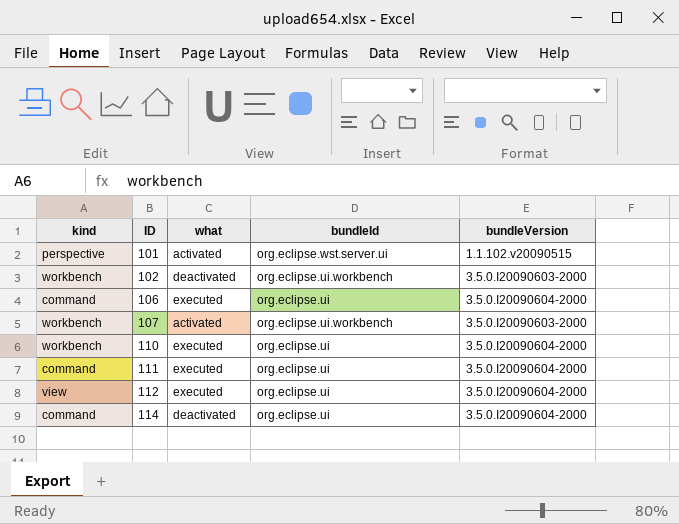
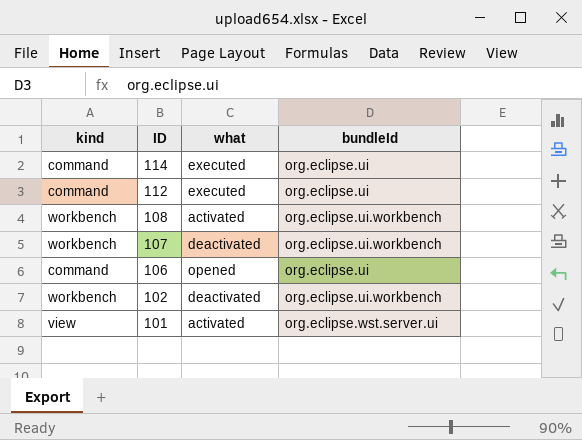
row order: ID ascending -> ID descending
column bundleVersion | position: 5 -> none
row 110: workbench | executed | org.eclipse.ui | 3.5.0.I20090604-2000 -> none
row 111: command | executed | org.eclipse.ui | 3.5.0.I20090604-2000 -> none
114 | what: deactivated -> executed
112 | kind: view -> command
row 108: none -> workbench | activated | org.eclipse.ui.workbench
107 | what: activated -> deactivated
106 | what: executed -> opened
101 | kind: perspective -> view

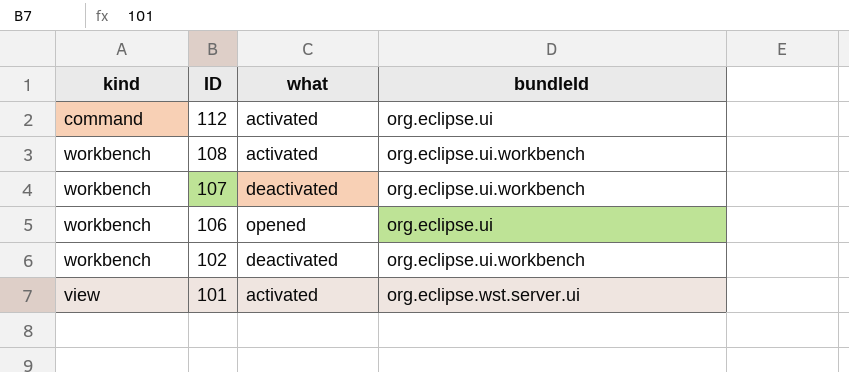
row 114: command | executed | org.eclipse.ui -> none
112 | what: executed -> activated
106 | kind: command -> workbench

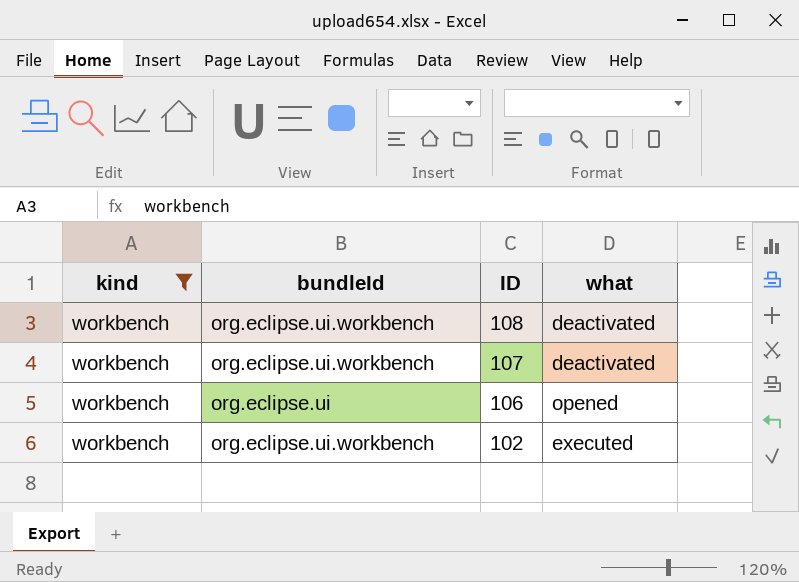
filter: none -> kind = workbench
column bundleId | position: 4 -> 2
108 | what: activated -> deactivated
102 | what: deactivated -> executed

